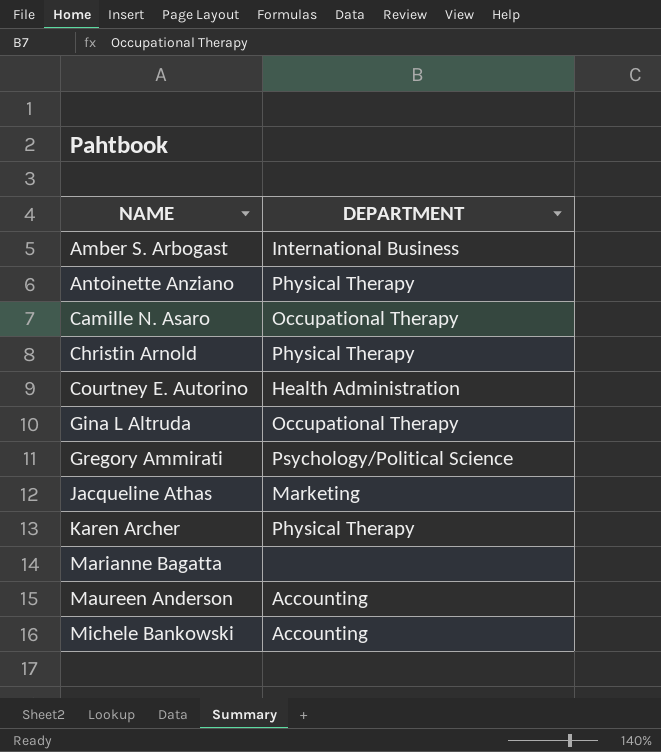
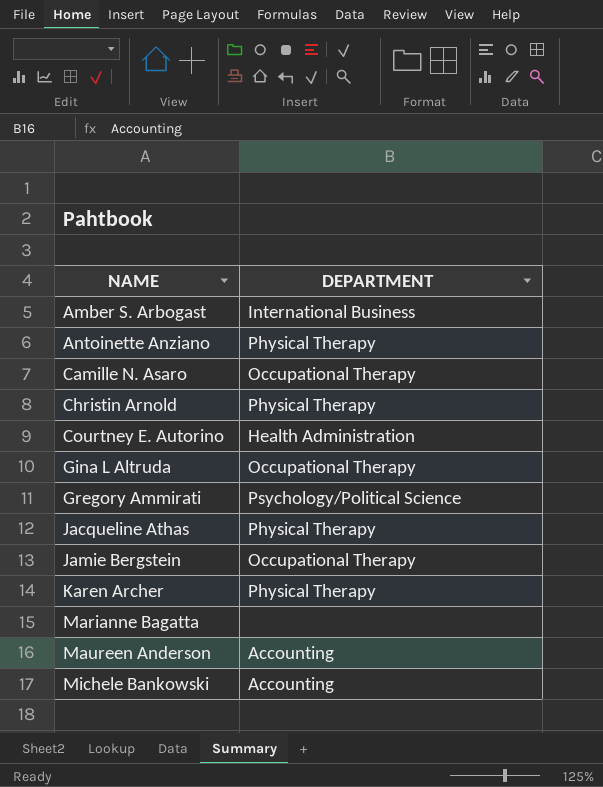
Jacqueline Athas | DEPARTMENT: Marketing -> Physical Therapy
row Jamie Bergstein: none -> Occupational Therapy

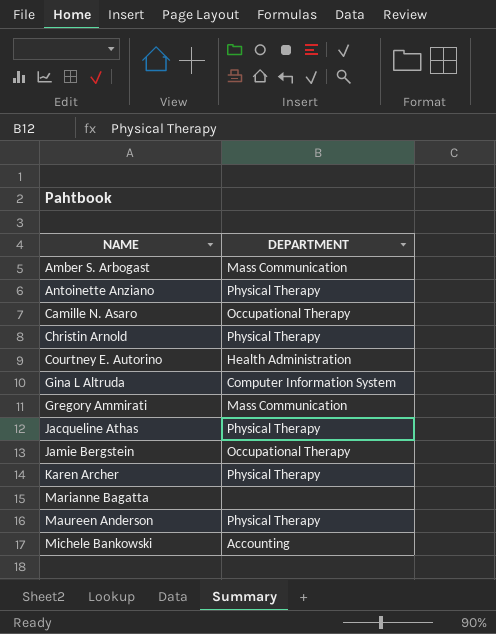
Amber S. Arbogast | DEPARTMENT: International Business -> Mass Communication
Gina L Altruda | DEPARTMENT: Occupational Therapy -> Computer Information System
Gregory Ammirati | DEPARTMENT: Psychology/Political Science -> Mass Communication
Maureen Anderson | DEPARTMENT: Accounting -> Physical Therapy

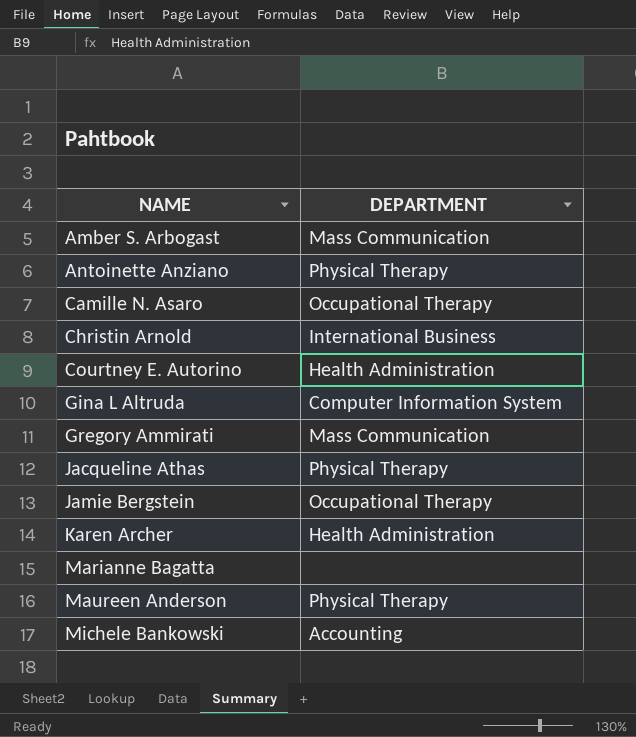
Christin Arnold | DEPARTMENT: Physical Therapy -> International Business
Karen Archer | DEPARTMENT: Physical Therapy -> Health Administration

